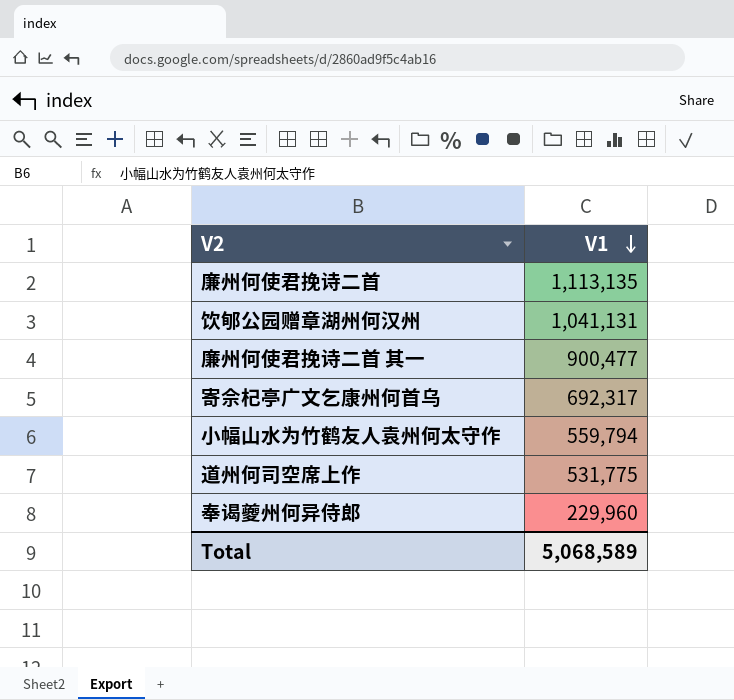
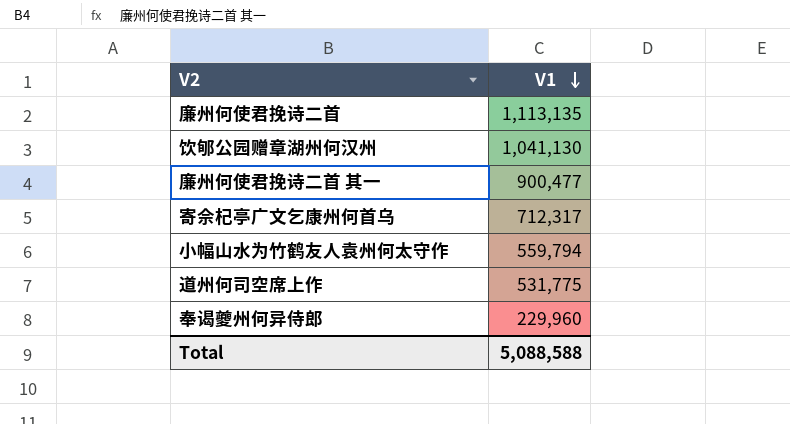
饮郇公园赠章湖州何汉州 | V1: 1,041,131 -> 1,041,130
寄佘杞亭广文乞康州何首乌 | V1: 692,317 -> 712,317
Total | V1: 5,068,589 -> 5,088,588

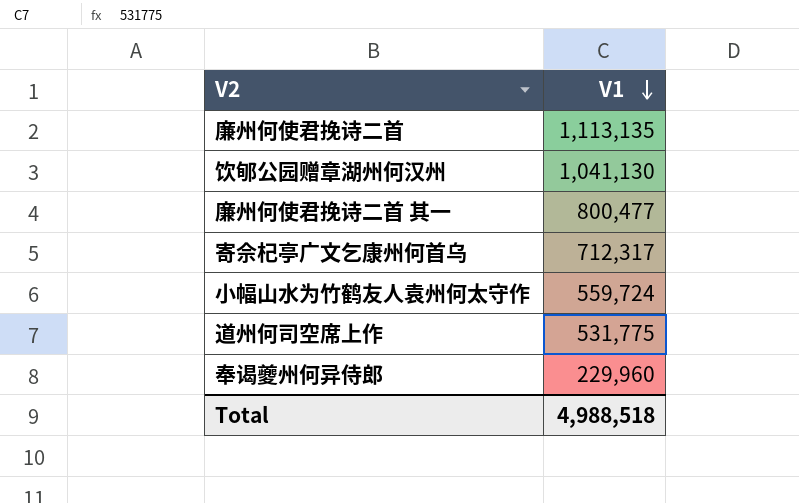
廉州何使君挽诗二首 其一 | V1: 900,477 -> 800,477
小幅山水为竹鹤友人袁州何太守作 | V1: 559,794 -> 559,724
Total | V1: 5,088,588 -> 4,988,518

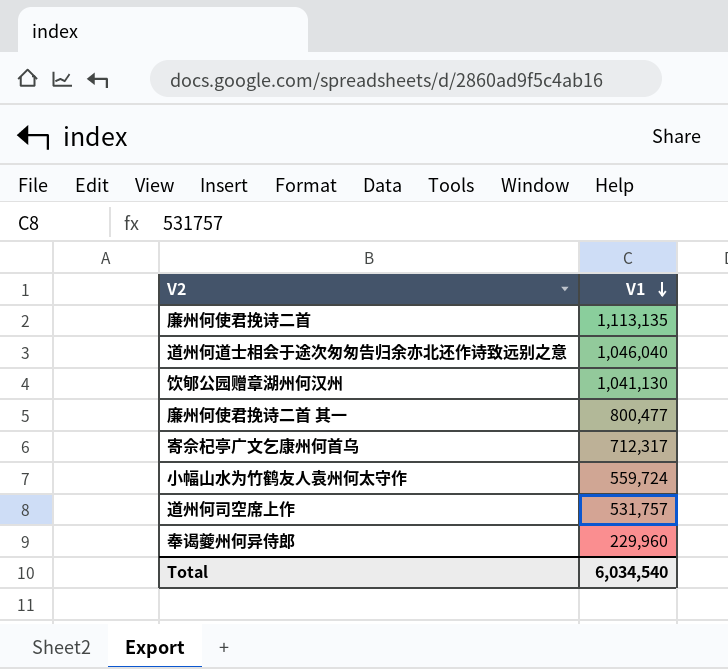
row 道州何道士相会于途次匆匆告归余亦北还作诗致远别之意: none -> 1,046,040
道州何司空席上作 | V1: 531,775 -> 531,757
Total | V1: 4,988,518 -> 6,034,540

